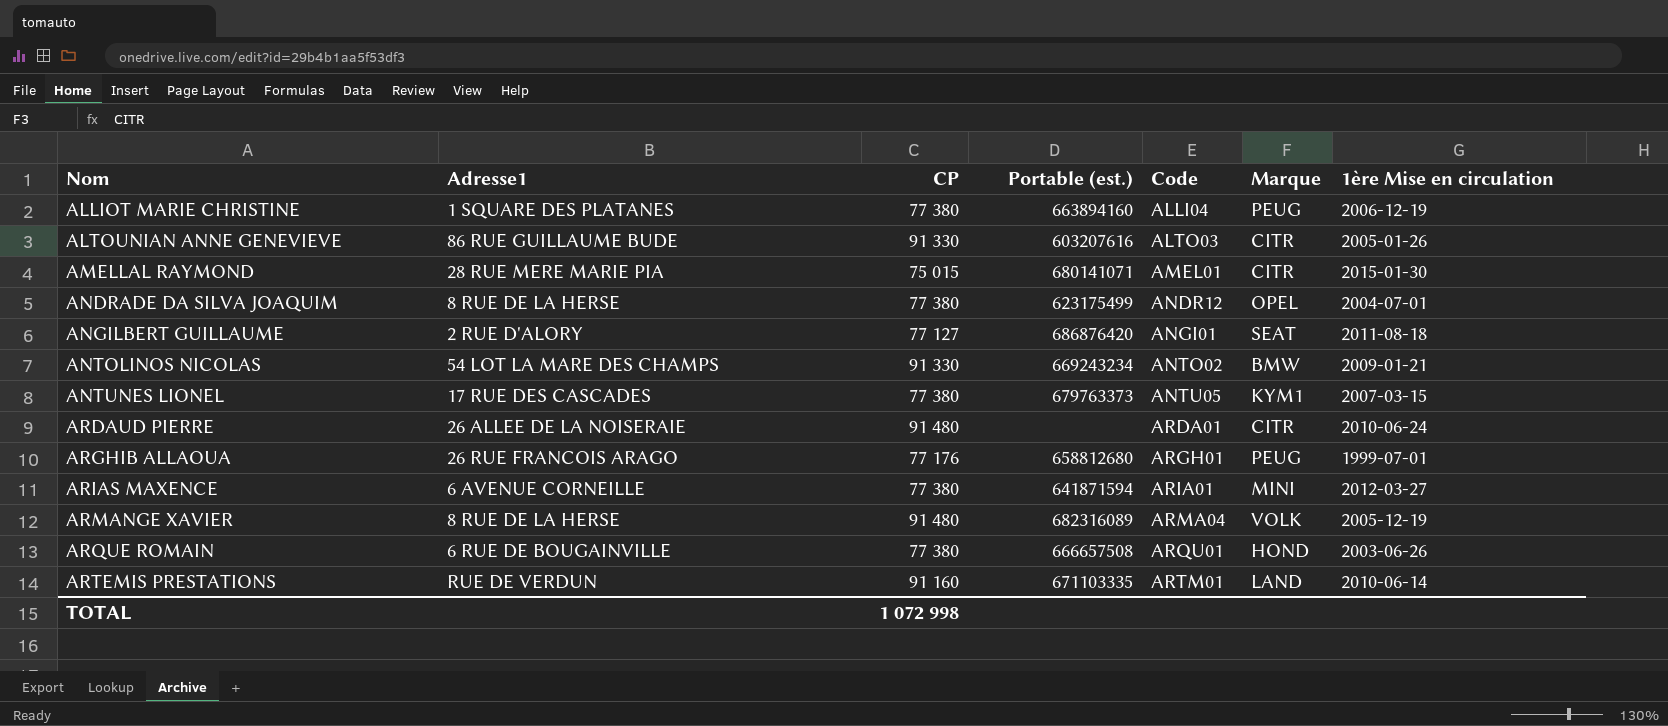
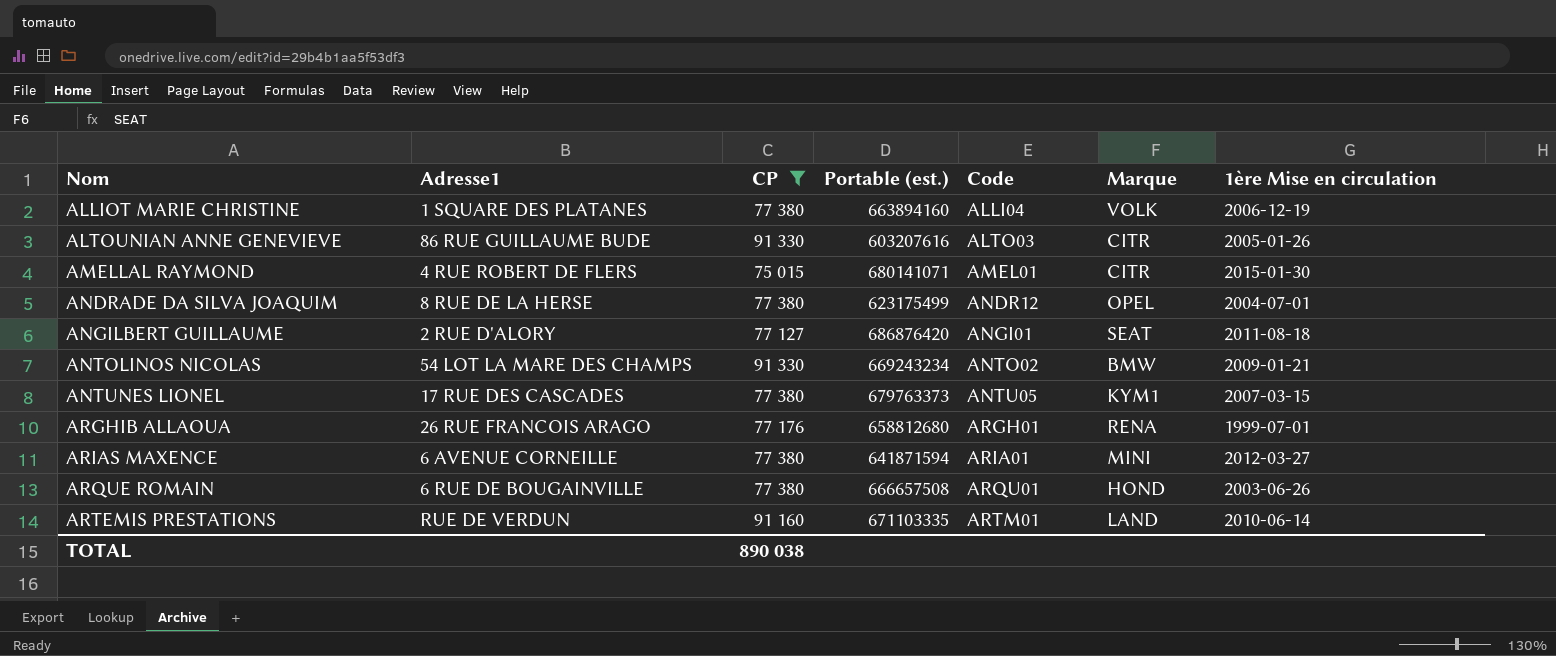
filter: none -> CP != 91 480
ALLIOT MARIE CHRISTINE | Marque: PEUG -> VOLK
AMELLAL RAYMOND | Adresse1: 28 RUE MERE MARIE PIA -> 4 RUE ROBERT DE FLERS
ARGHIB ALLAOUA | Marque: PEUG -> RENA
TOTAL | CP: 1 072 998 -> 890 038

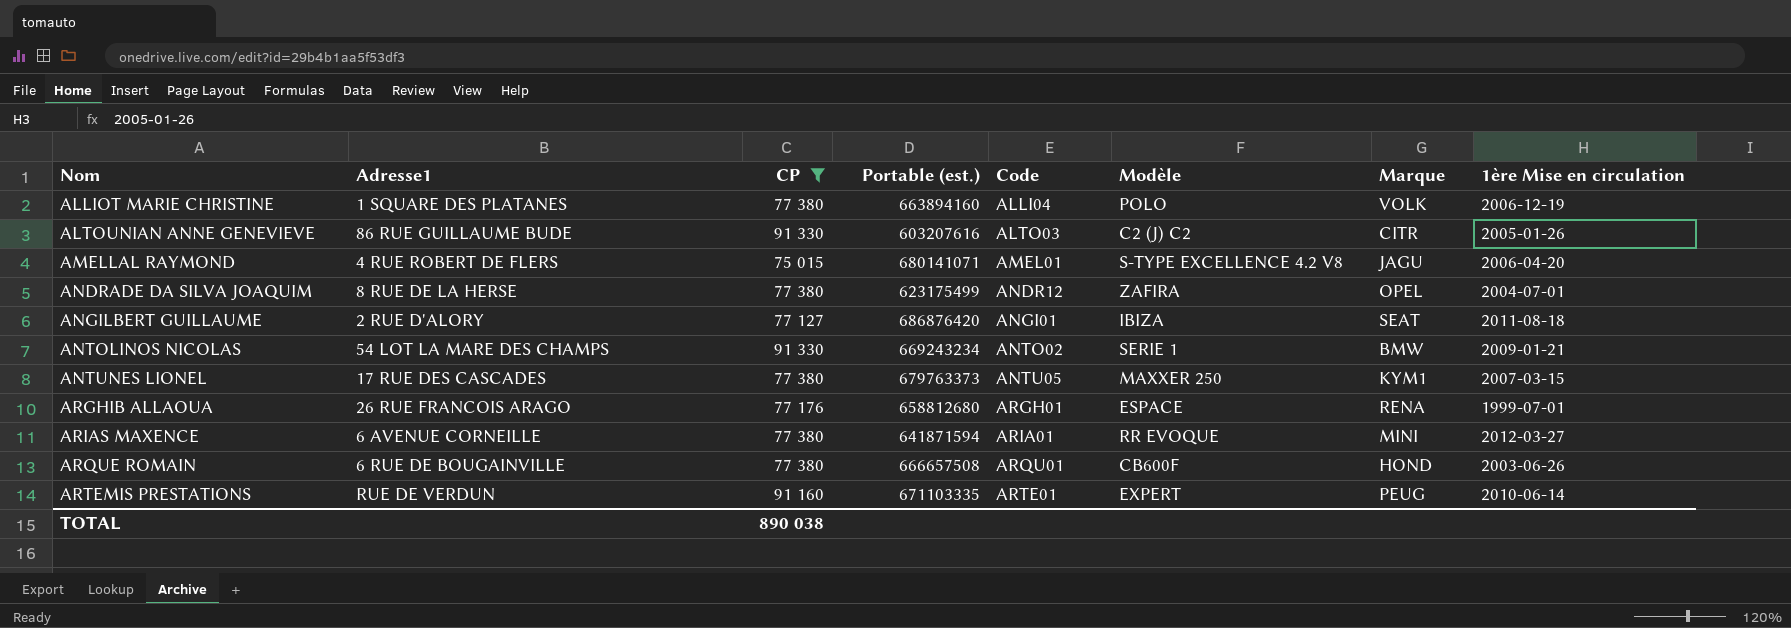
column Modèle | position: none -> 6
AMELLAL RAYMOND | Marque: CITR -> JAGU
AMELLAL RAYMOND | 1ère Mise en circulation: 2015-01-30 -> 2006-04-20
ARTEMIS PRESTATIONS | Code: ARTM01 -> ARTE01
ARTEMIS PRESTATIONS | Marque: LAND -> PEUG

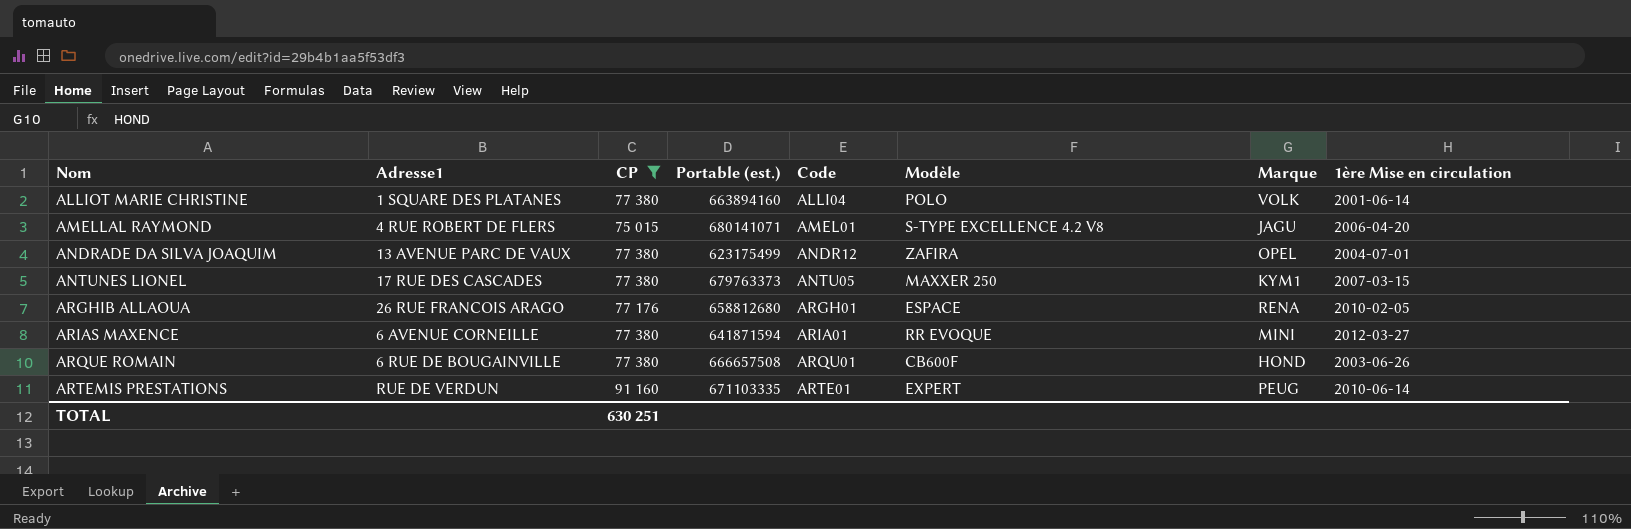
row ALTOUNIAN ANNE GENEVIEVE: 86 RUE GUILLAUME BUDE | 91 330 | 603207616 | ALTO03 | C2 (J) C2 | CITR | 2005-01-26 -> none
row ANGILBERT GUILLAUME: 2 RUE D'ALORY | 77 127 | 686876420 | ANGI01 | IBIZA | SEAT | 2011-08-18 -> none
row ANTOLINOS NICOLAS: 54 LOT LA MARE DES CHAMPS | 91 330 | 669243234 | ANTO02 | SERIE 1 | BMW | 2009-01-21 -> none
ALLIOT MARIE CHRISTINE | 1ère Mise en circulation: 2006-12-19 -> 2001-06-14
ANDRADE DA SILVA JOAQUIM | Adresse1: 8 RUE DE LA HERSE -> 13 AVENUE PARC DE VAUX
ARGHIB ALLAOUA | 1ère Mise en circulation: 1999-07-01 -> 2010-02-05
TOTAL | CP: 890 038 -> 630 251

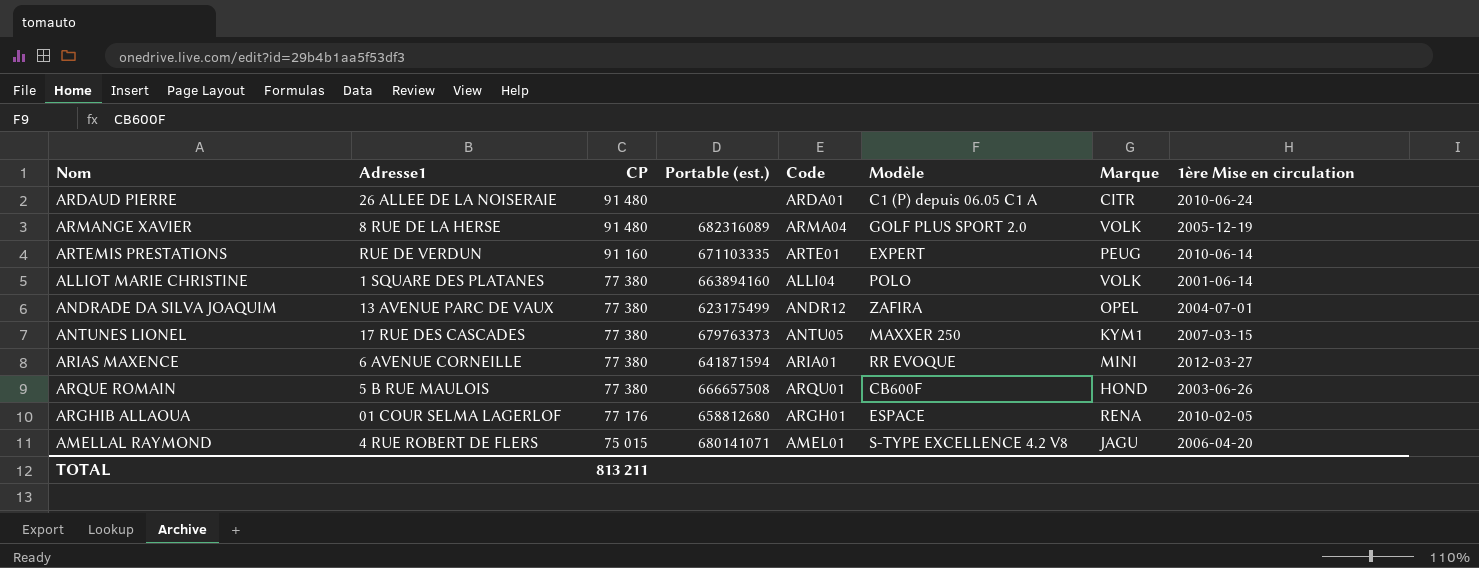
filter: CP != 91 480 -> none
row order: Nom ascending -> CP descending
ARQUE ROMAIN | Adresse1: 6 RUE DE BOUGAINVILLE -> 5 B RUE MAULOIS
ARGHIB ALLAOUA | Adresse1: 26 RUE FRANCOIS ARAGO -> 01 COUR SELMA LAGERLOF
TOTAL | CP: 630 251 -> 813 211

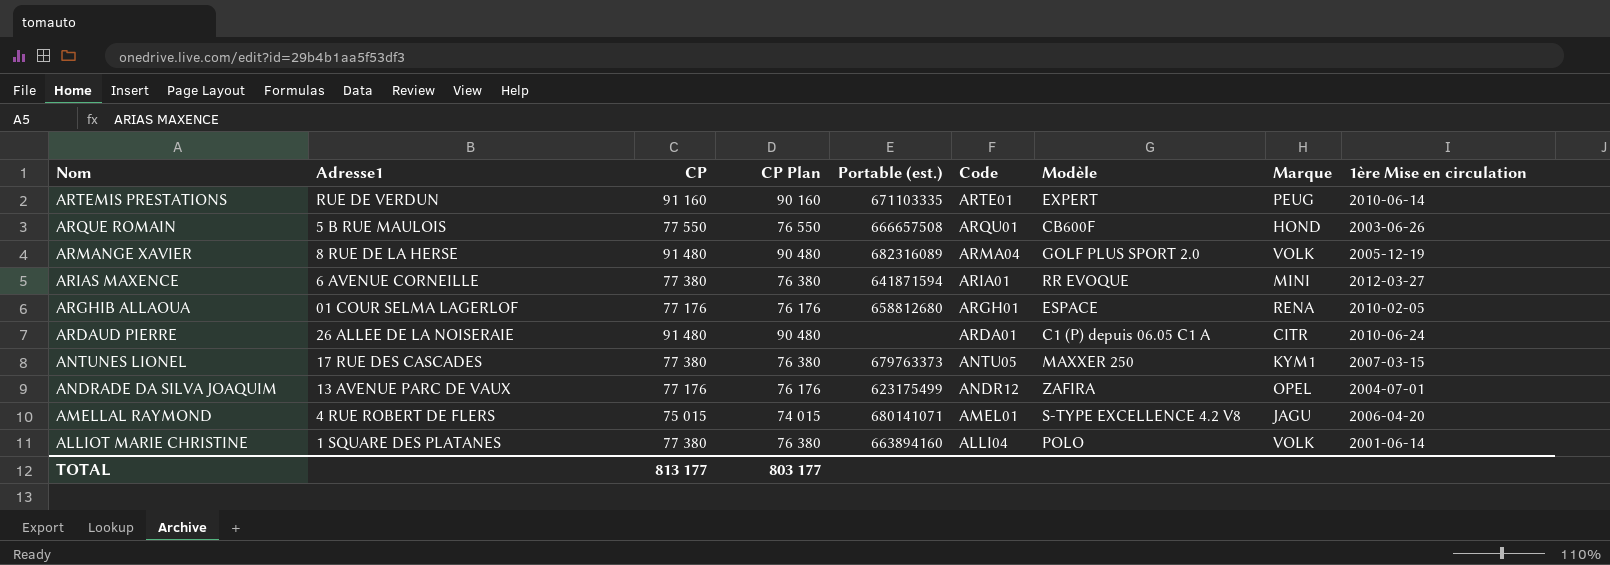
row order: CP descending -> Nom descending
column CP Plan | formula: none -> [CP] - 1000
ARQUE ROMAIN | CP: 77 380 -> 77 550
ANDRADE DA SILVA JOAQUIM | CP: 77 380 -> 77 176
TOTAL | CP: 813 211 -> 813 177

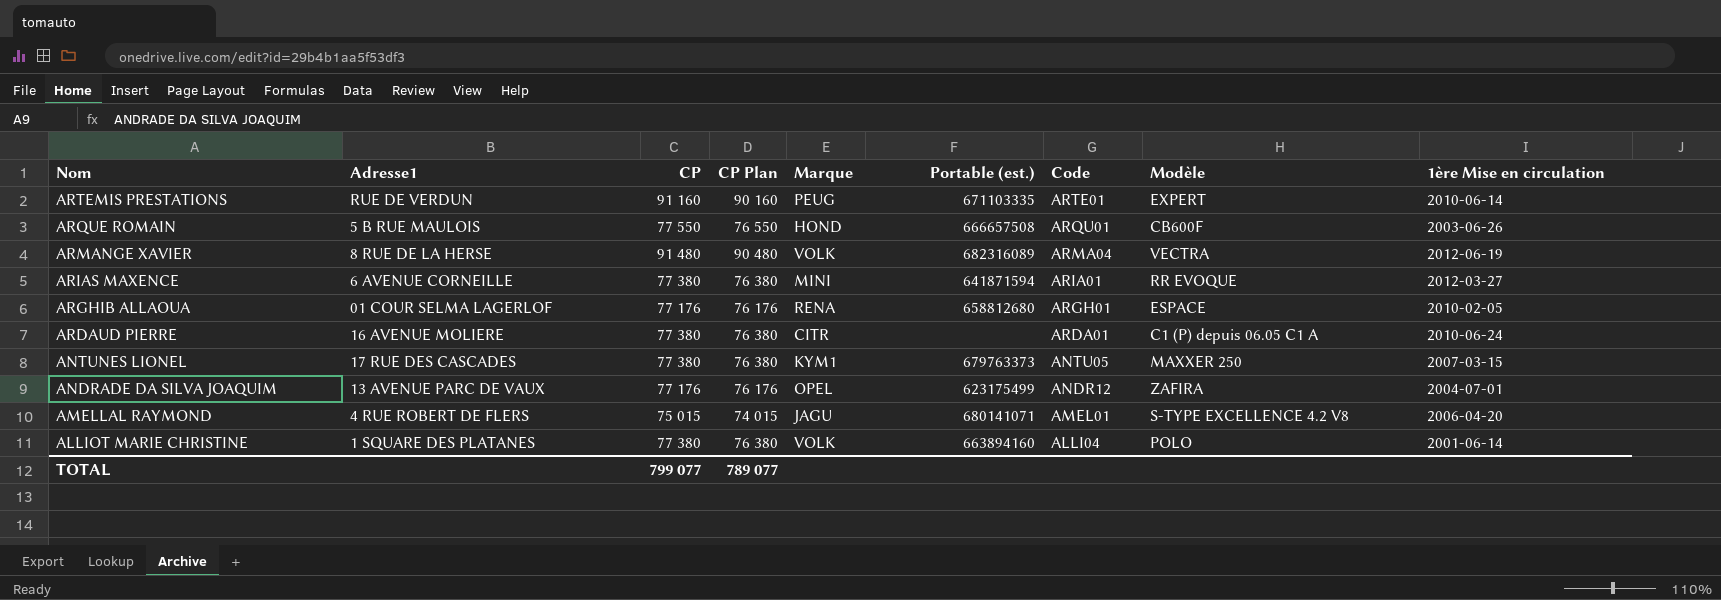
column Marque | position: 8 -> 5
ARMANGE XAVIER | Modèle: GOLF PLUS SPORT 2.0 -> VECTRA
ARMANGE XAVIER | 1ère Mise en circulation: 2005-12-19 -> 2012-06-19
ARDAUD PIERRE | Adresse1: 26 ALLEE DE LA NOISERAIE -> 16 AVENUE MOLIERE
ARDAUD PIERRE | CP: 91 480 -> 77 380
ARDAUD PIERRE | CP Plan: 90 480 -> 76 380
TOTAL | CP: 813 177 -> 799 077
TOTAL | CP Plan: 803 177 -> 789 077

